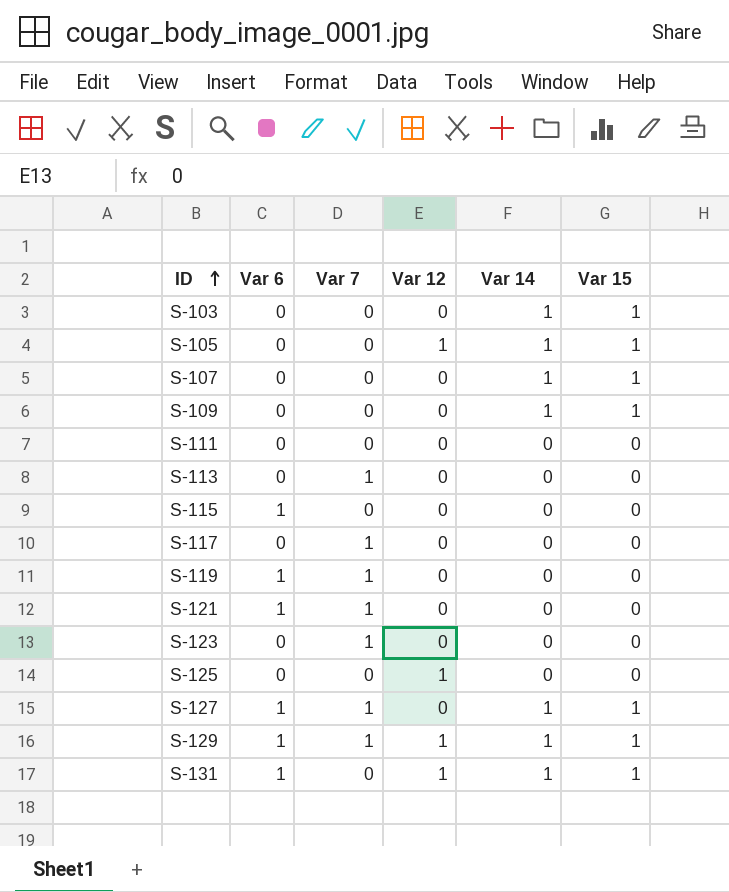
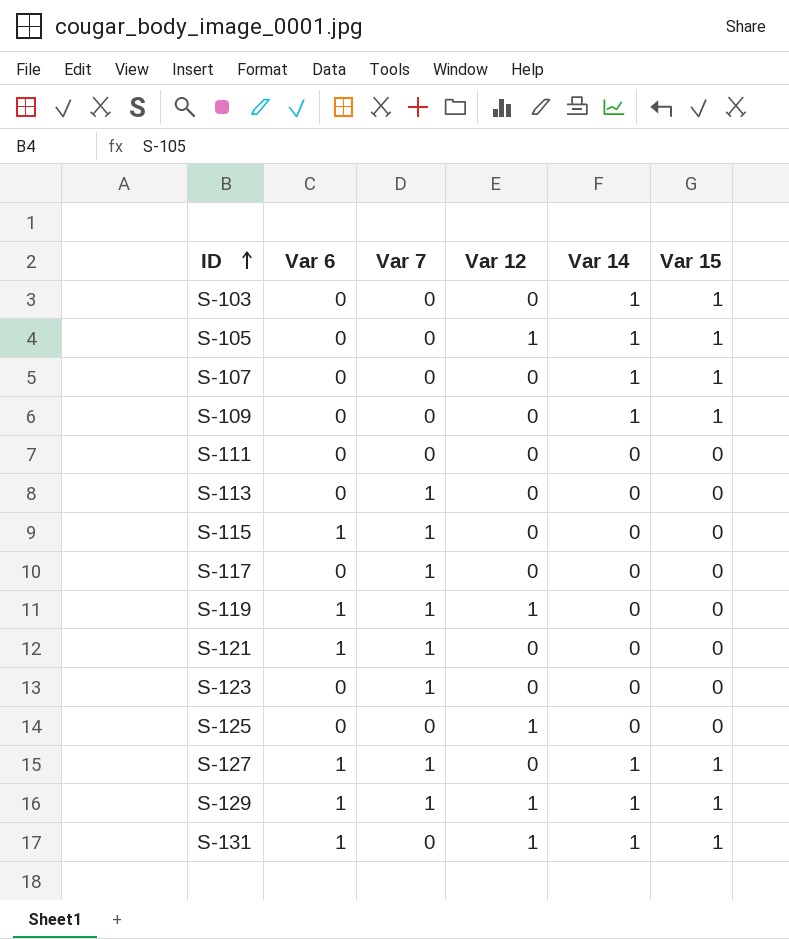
S-115 | Var 7: 0 -> 1
S-119 | Var 12: 0 -> 1

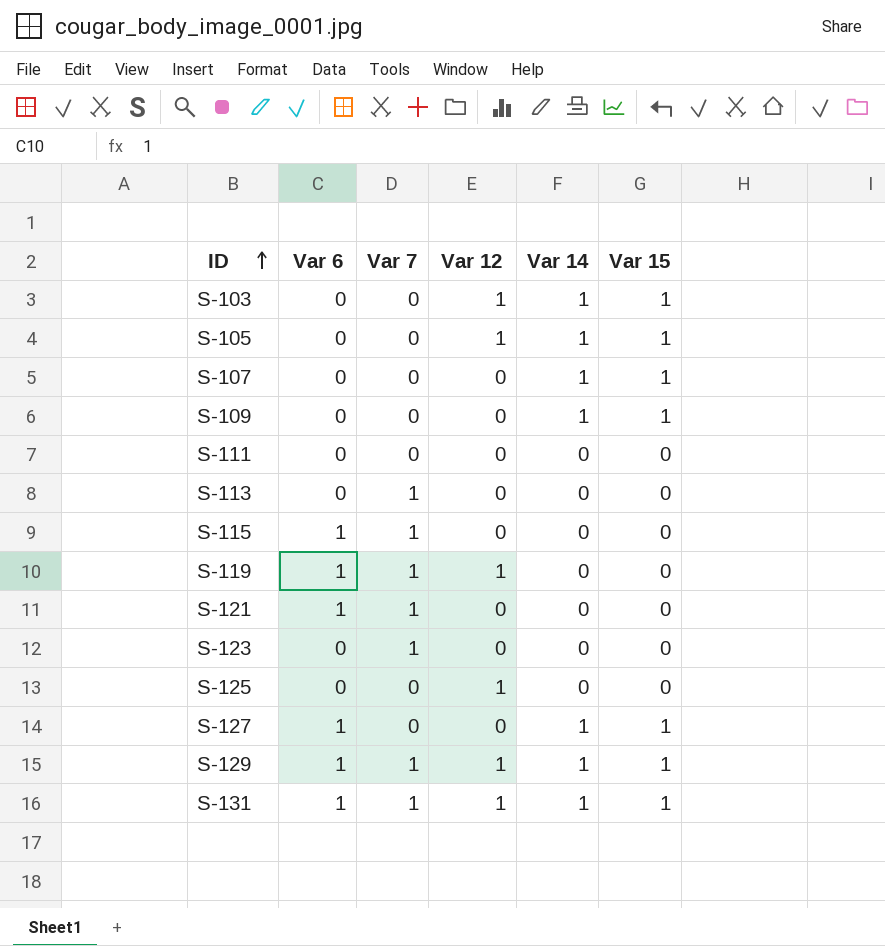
row S-117: 0 | 1 | 0 | 0 | 0 -> none
S-103 | Var 12: 0 -> 1
S-127 | Var 7: 1 -> 0
S-131 | Var 7: 0 -> 1

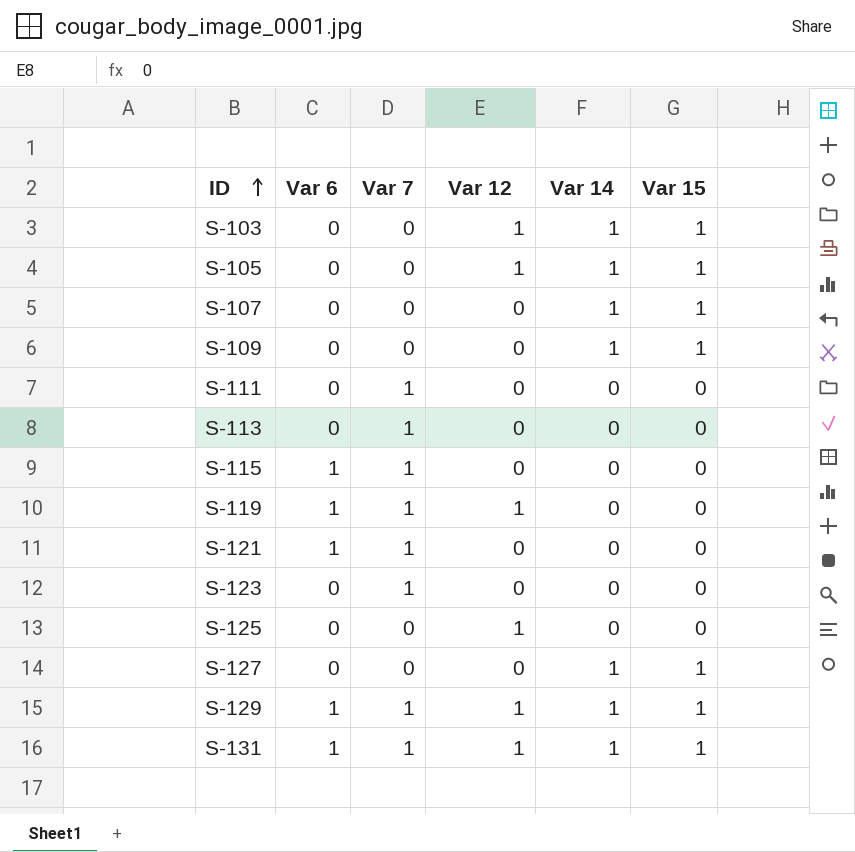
S-111 | Var 7: 0 -> 1
S-127 | Var 6: 1 -> 0

